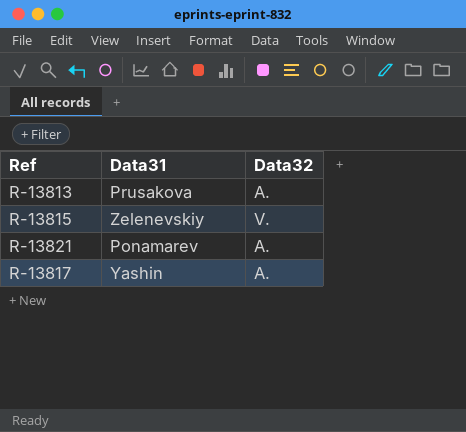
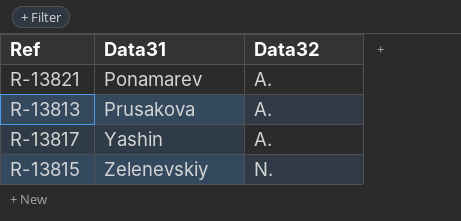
row order: none -> Data31 ascending
R-13815 | Data32: V. -> N.

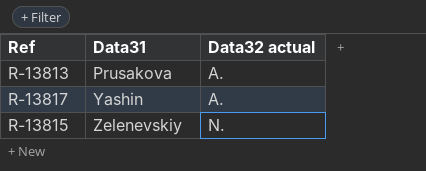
column name: Data32 -> Data32 actual
row R-13821: Ponamarev | A. -> none

